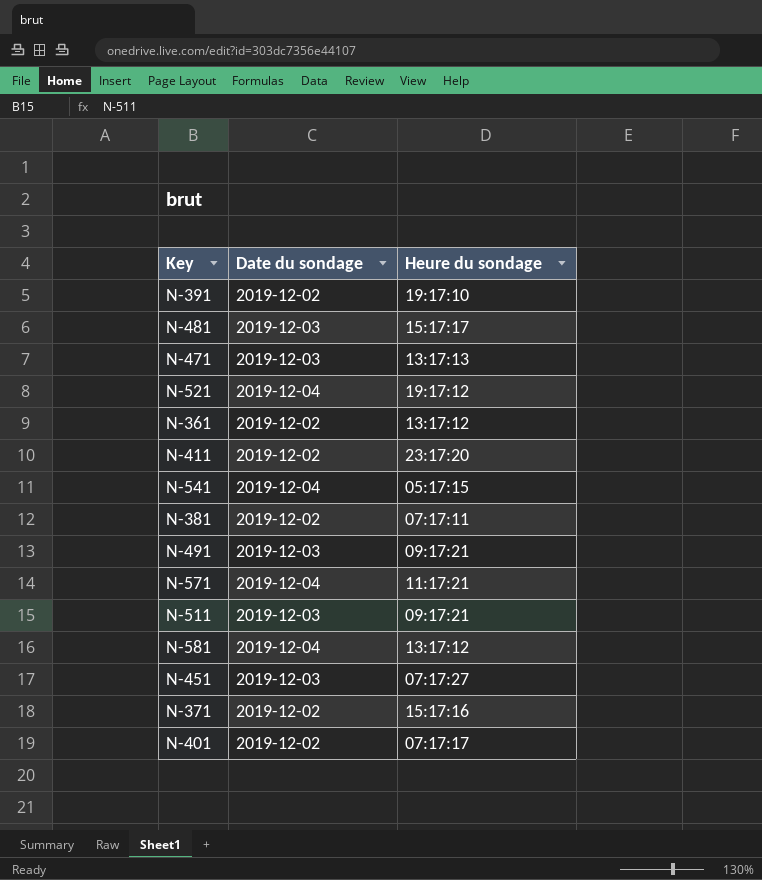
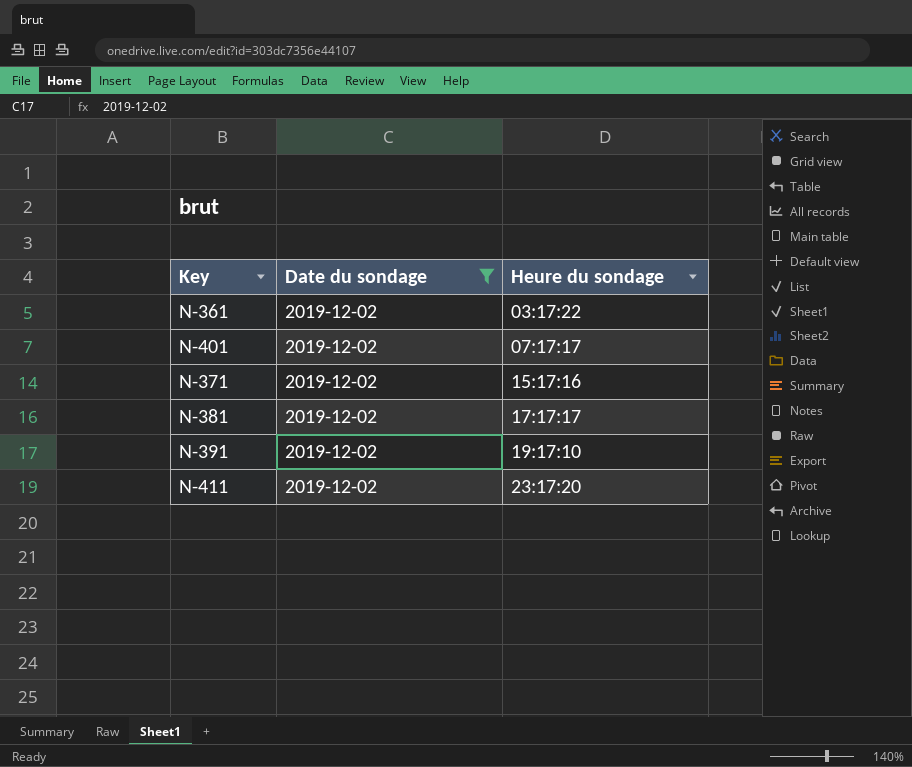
filter: none -> Date du sondage = 2019-12-02
row order: none -> Heure du sondage ascending
N-361 | Heure du sondage: 13:17:12 -> 03:17:22
N-381 | Heure du sondage: 07:17:11 -> 17:17:17

